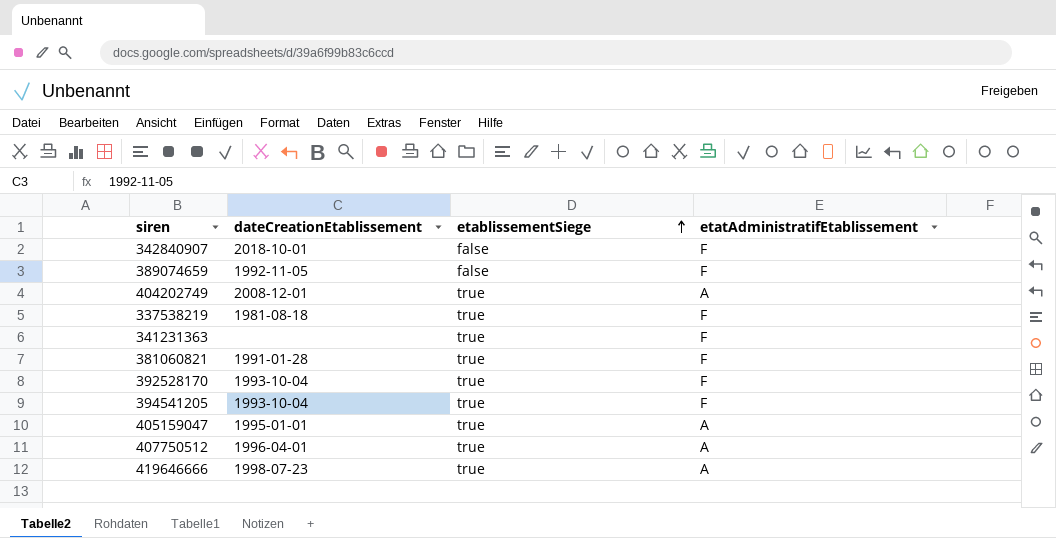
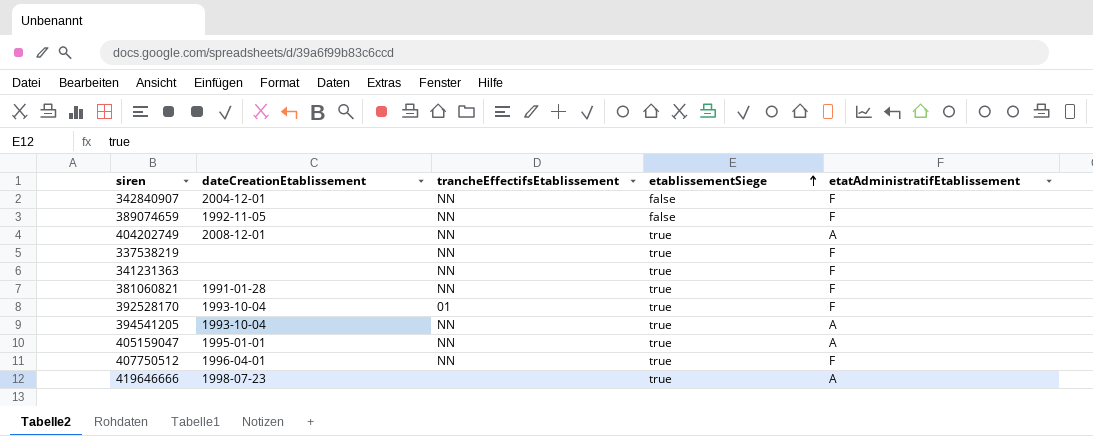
column trancheEffectifsEtablissement | position: none -> 3
342840907 | dateCreationEtablissement: 2018-10-01 -> 2004-12-01
337538219 | dateCreationEtablissement: 1981-08-18 -> none
394541205 | etatAdministratifEtablissement: F -> A
407750512 | etatAdministratifEtablissement: A -> F

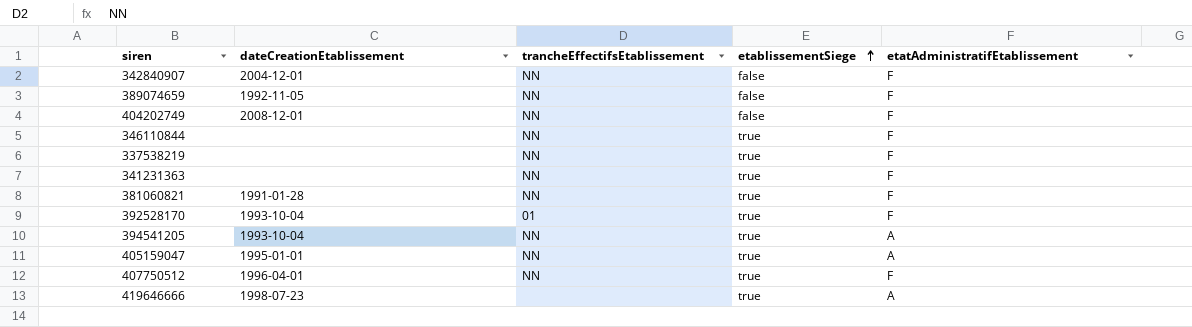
404202749 | etablissementSiege: true -> false
404202749 | etatAdministratifEtablissement: A -> F
row 346110844: none -> none | NN | true | F

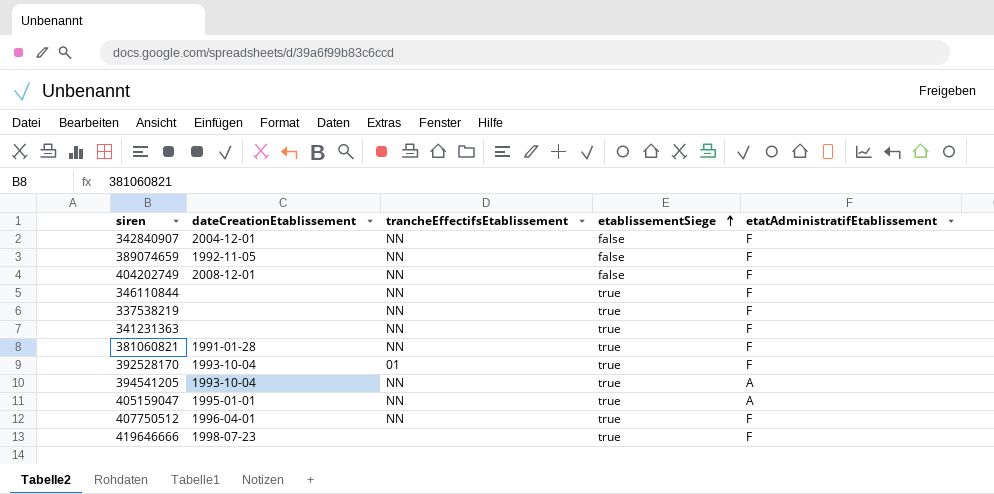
419646666 | etatAdministratifEtablissement: A -> F

